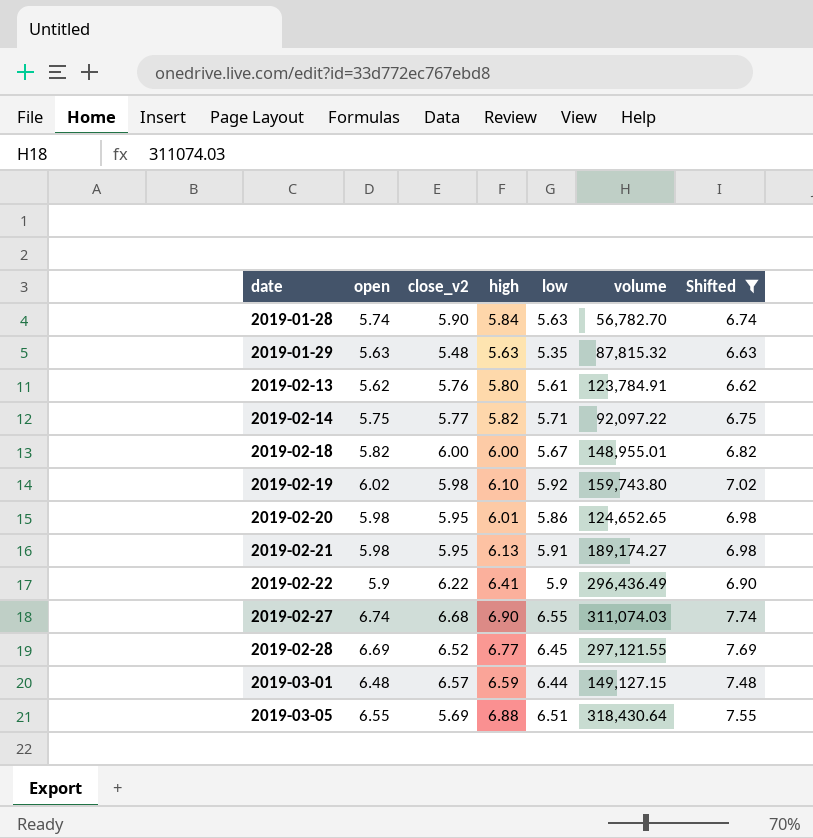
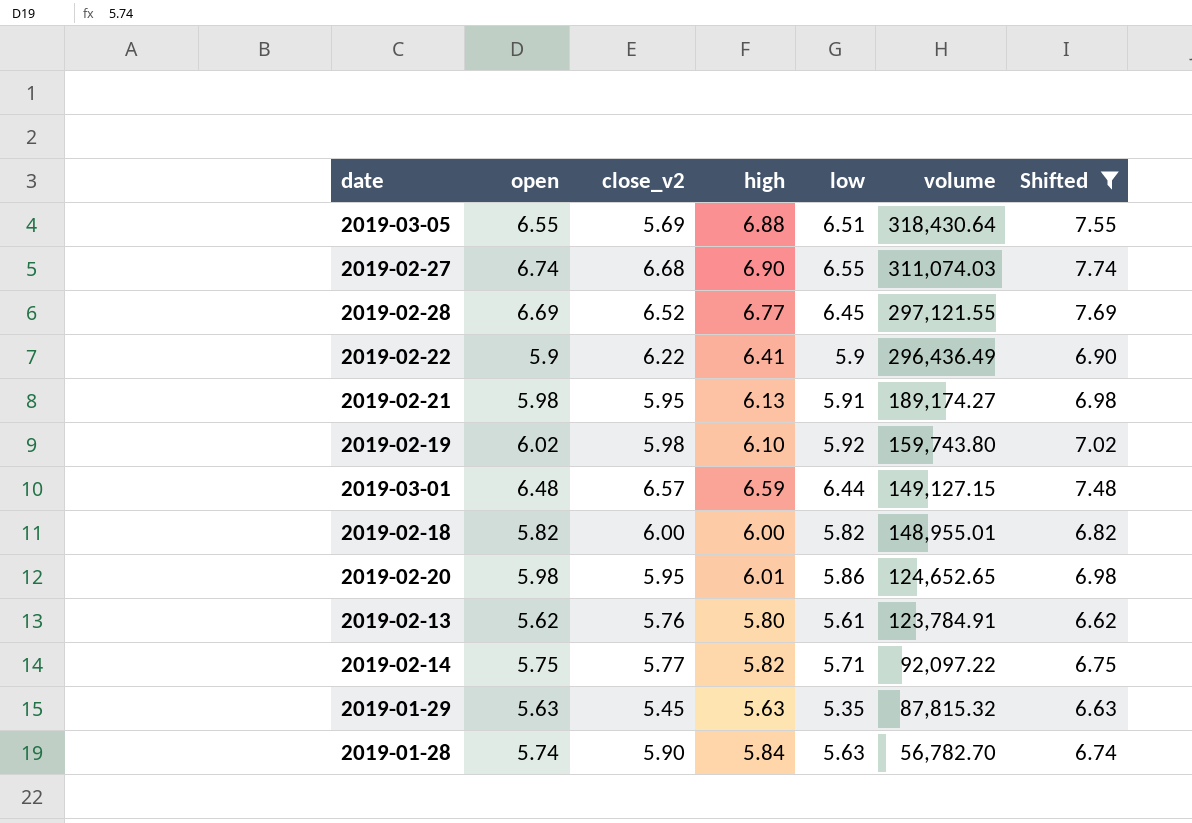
row order: date ascending -> volume descending
2019-02-18 | low: 5.67 -> 5.82
2019-01-29 | close_v2: 5.48 -> 5.45

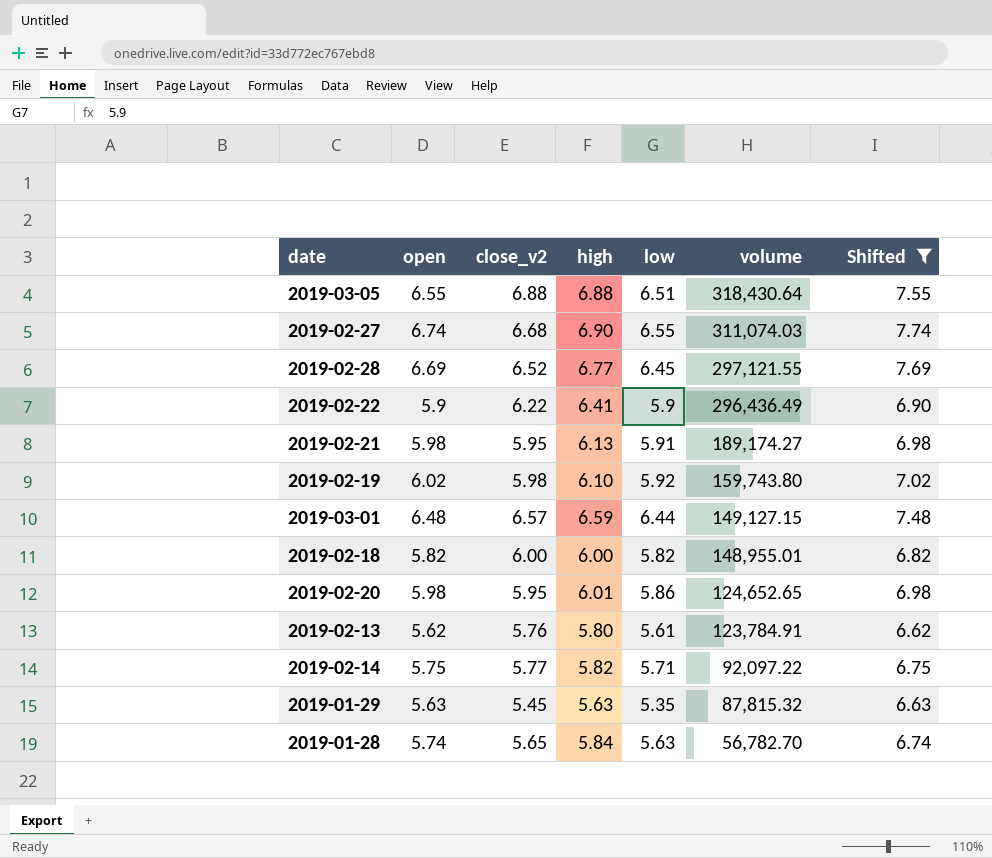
2019-03-05 | close_v2: 5.69 -> 6.88
2019-01-28 | close_v2: 5.90 -> 5.65

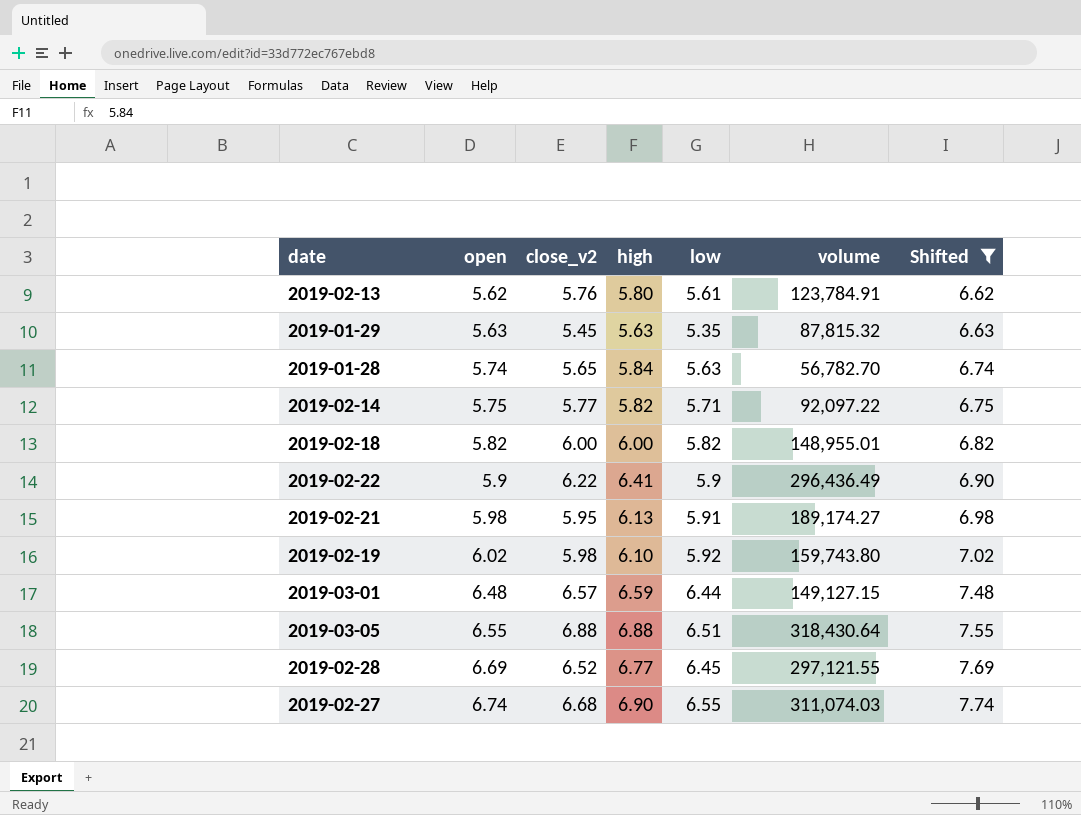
row order: volume descending -> open ascending
row 2019-02-20: 5.98 | 5.95 | 6.01 | 5.86 | 124,652.65 | 6.98 -> none

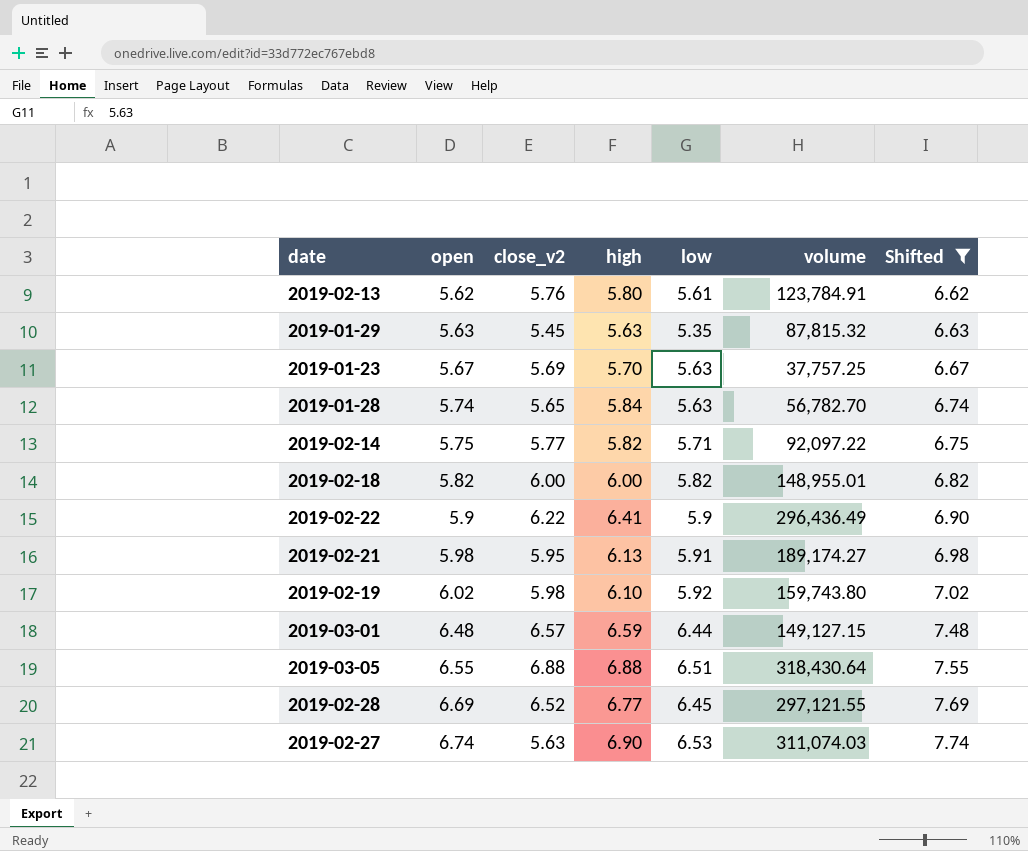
row 2019-01-23: none -> 5.67 | 5.69 | 5.70 | 5.63 | 37,757.25 | 6.67
2019-02-27 | close_v2: 6.68 -> 5.63
2019-02-27 | low: 6.55 -> 6.53

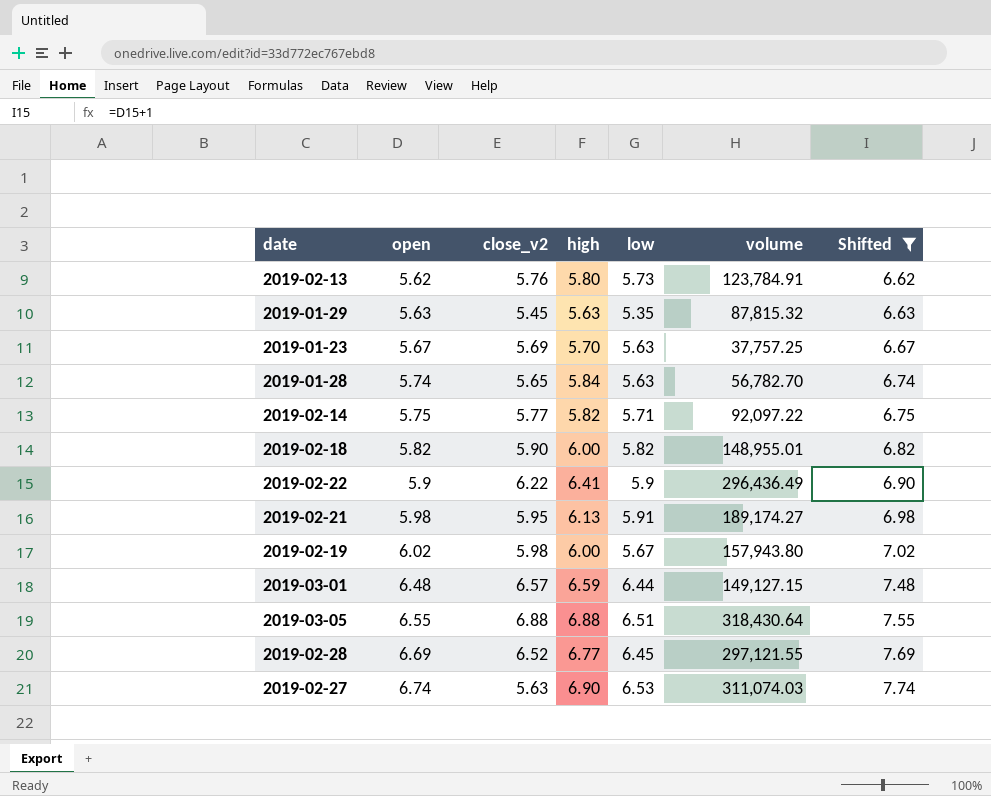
2019-02-13 | low: 5.61 -> 5.73
2019-02-18 | close_v2: 6.00 -> 5.90
2019-02-19 | high: 6.10 -> 6.00
2019-02-19 | low: 5.92 -> 5.67
2019-02-19 | volume: 159,743.80 -> 157,943.80

